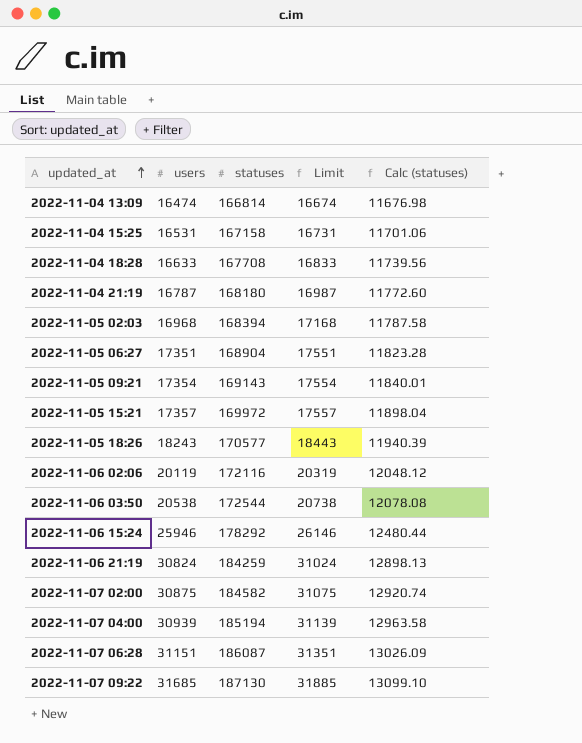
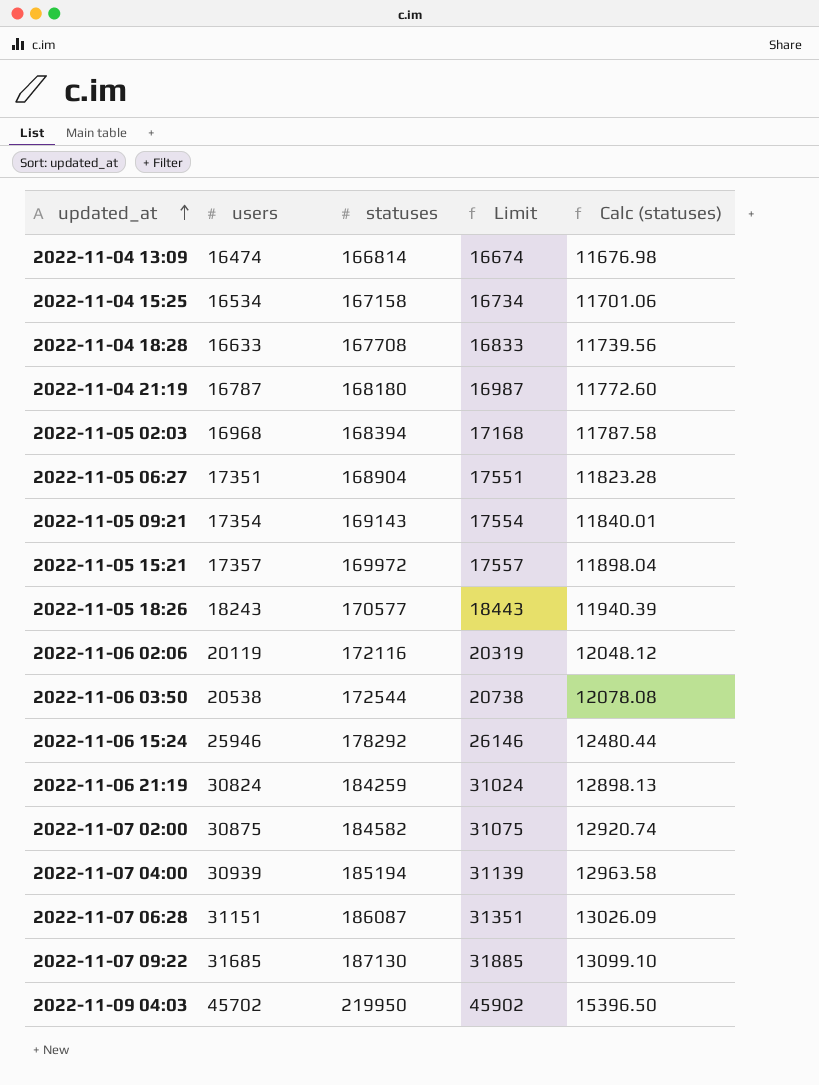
2022-11-04 15:25 | users: 16531 -> 16534
2022-11-04 15:25 | Limit: 16731 -> 16734
row 2022-11-09 04:03: none -> 45702 | 219950 | 45902 | 15396.50

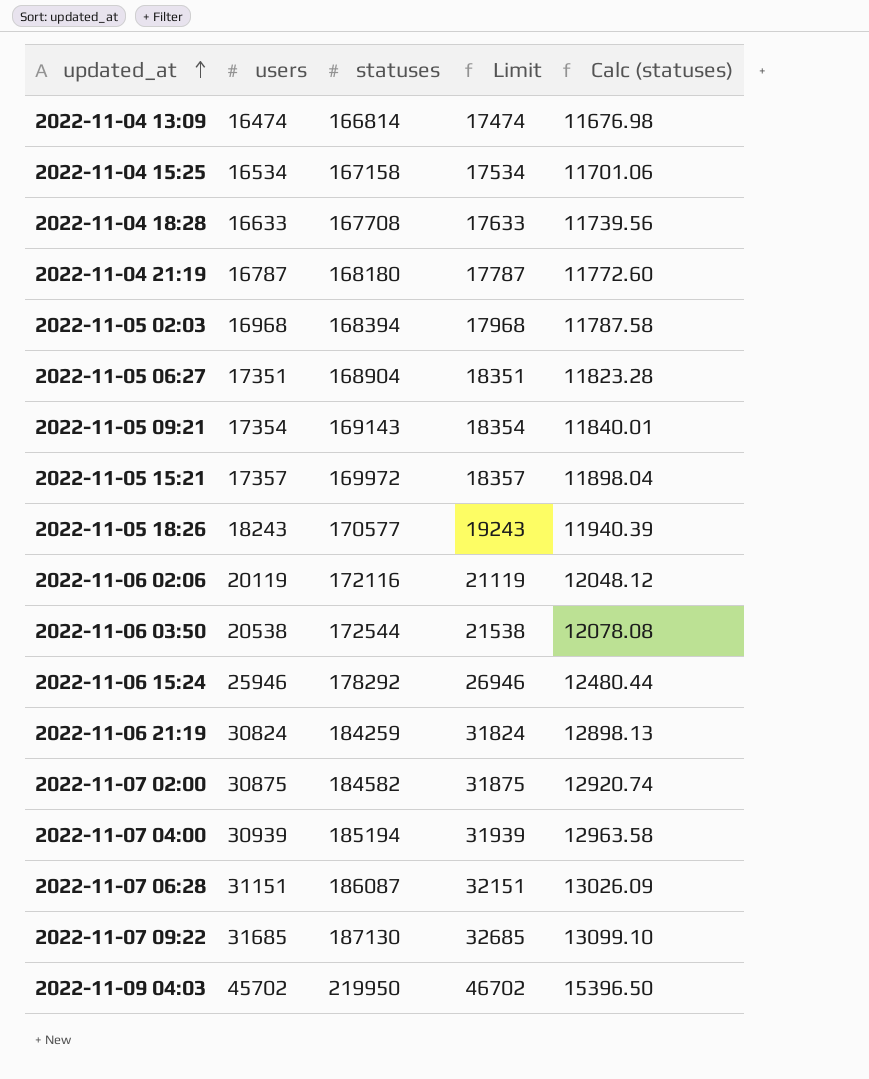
column Limit | formula: [users] + 200 -> [users] + 1000

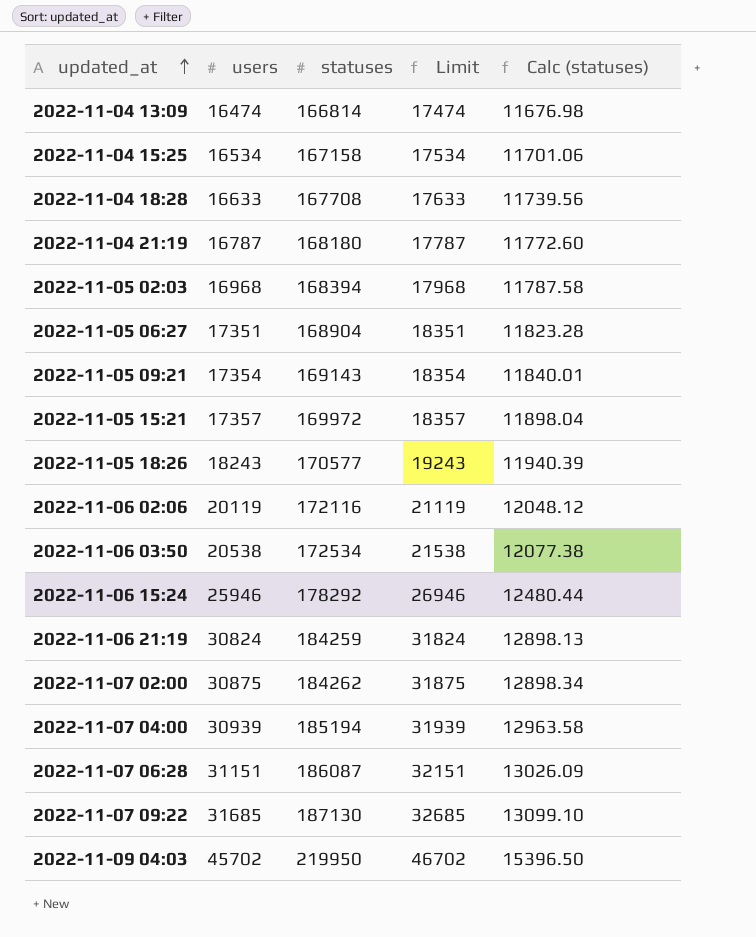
2022-11-06 03:50 | statuses: 172544 -> 172534
2022-11-06 03:50 | Calc (statuses): 12078.08 -> 12077.38
2022-11-07 02:00 | statuses: 184582 -> 184262
2022-11-07 02:00 | Calc (statuses): 12920.74 -> 12898.34

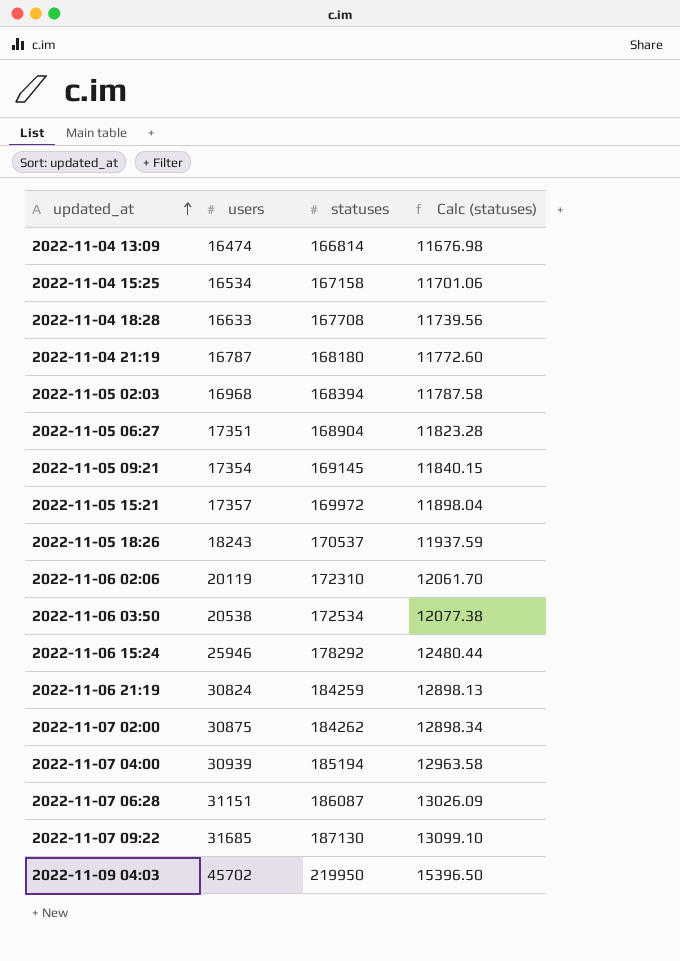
column Limit | formula: [users] + 1000 -> none
2022-11-05 09:21 | statuses: 169143 -> 169145
2022-11-05 09:21 | Calc (statuses): 11840.01 -> 11840.15
2022-11-05 18:26 | statuses: 170577 -> 170537
2022-11-05 18:26 | Calc (statuses): 11940.39 -> 11937.59
2022-11-06 02:06 | statuses: 172116 -> 172310
2022-11-06 02:06 | Calc (statuses): 12048.12 -> 12061.70

